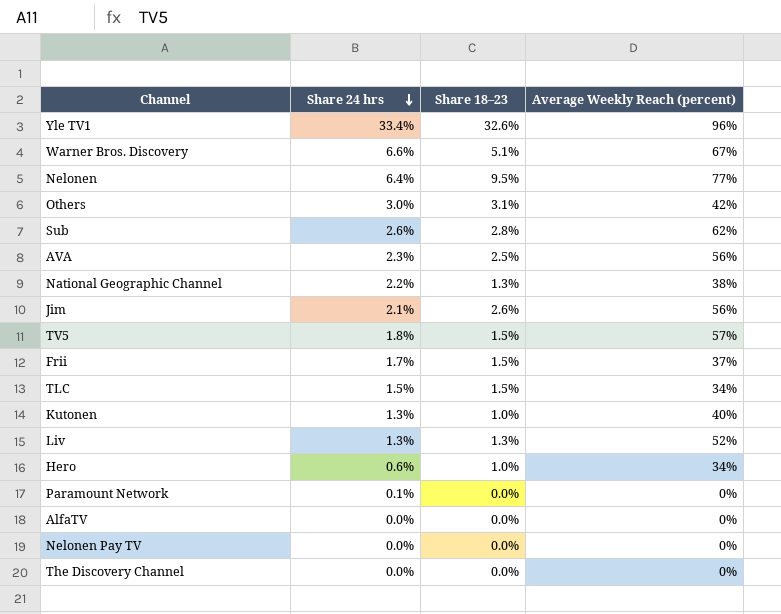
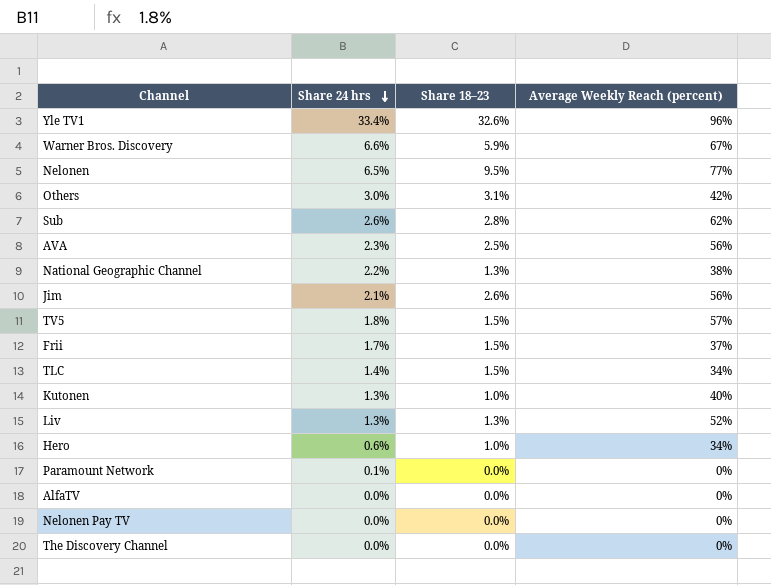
Warner Bros. Discovery | Share 18–23: 5.1% -> 5.9%
Nelonen | Share 24 hrs: 6.4% -> 6.5%
TLC | Share 24 hrs: 1.5% -> 1.4%

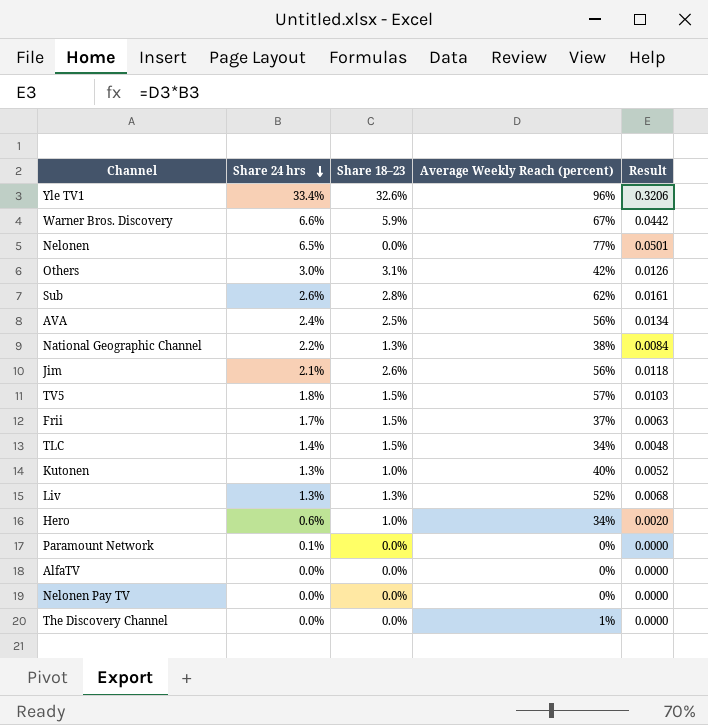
column Result | formula: none -> [Share 24 hrs] * [Average Weekly Reach (percent)]
Nelonen | Share 18–23: 9.5% -> 0.0%
AVA | Share 24 hrs: 2.3% -> 2.4%
The Discovery Channel | Average Weekly Reach (percent): 0% -> 1%

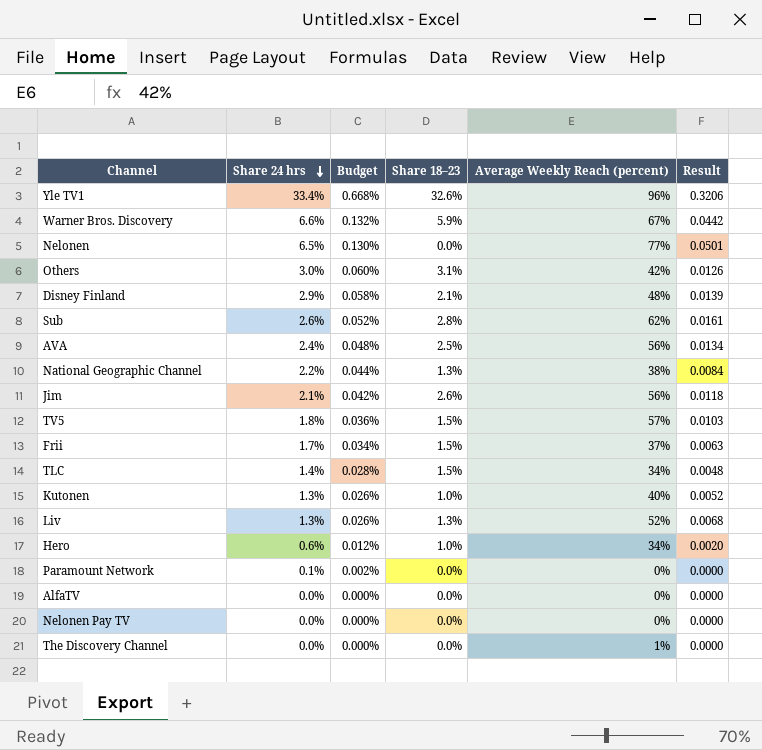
column Budget | formula: none -> [Share 24 hrs] * 0.02
row Disney Finland: none -> 2.9% | 0.058% | 2.1% | 48% | 0.0139

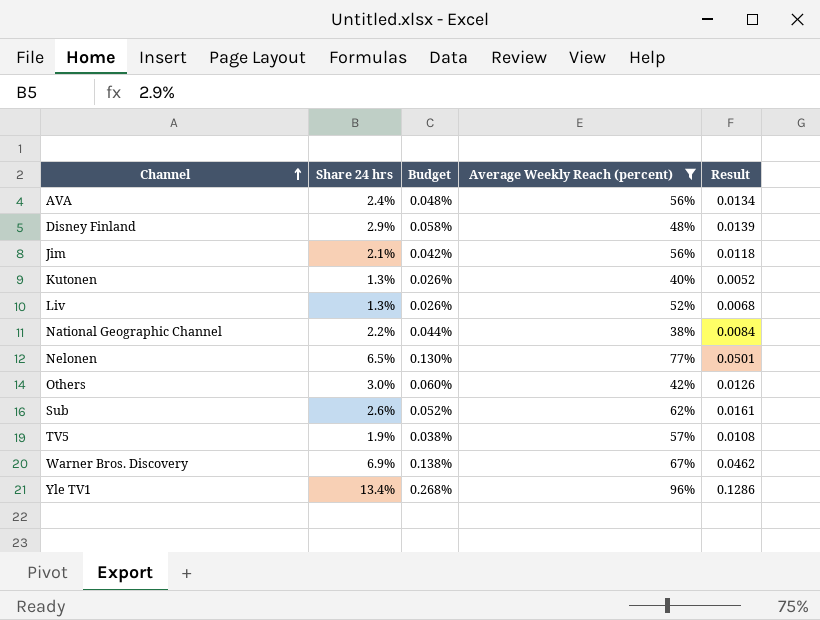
filter: none -> Average Weekly Reach (percent) >= 38%
row order: Share 24 hrs descending -> Channel ascending
column Share 18–23 | position: 4 -> none
TV5 | Share 24 hrs: 1.8% -> 1.9%
TV5 | Budget: 0.036% -> 0.038%
TV5 | Result: 0.0103 -> 0.0108
Warner Bros. Discovery | Share 24 hrs: 6.6% -> 6.9%
Warner Bros. Discovery | Budget: 0.132% -> 0.138%
Warner Bros. Discovery | Result: 0.0442 -> 0.0462
Yle TV1 | Share 24 hrs: 33.4% -> 13.4%
Yle TV1 | Budget: 0.668% -> 0.268%
Yle TV1 | Result: 0.3206 -> 0.1286

